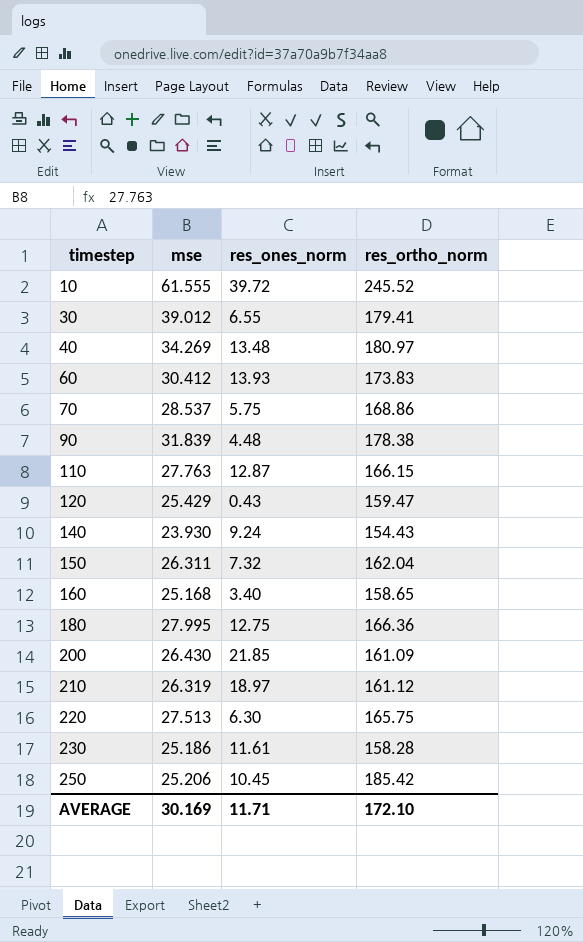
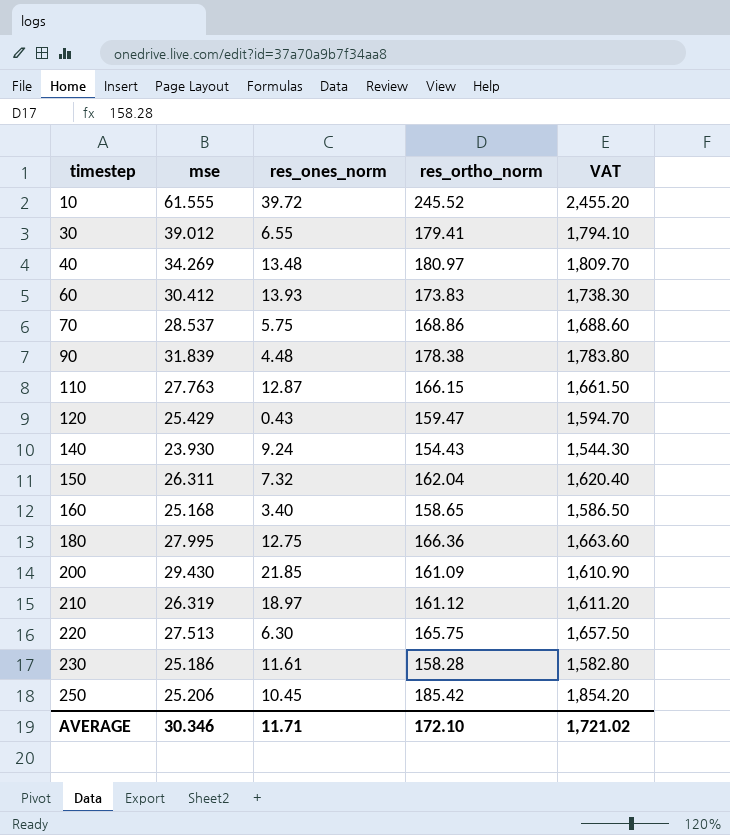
column VAT | formula: none -> [res_ortho_norm] * 10
200 | mse: 26.430 -> 29.430
AVERAGE | mse: 30.169 -> 30.346

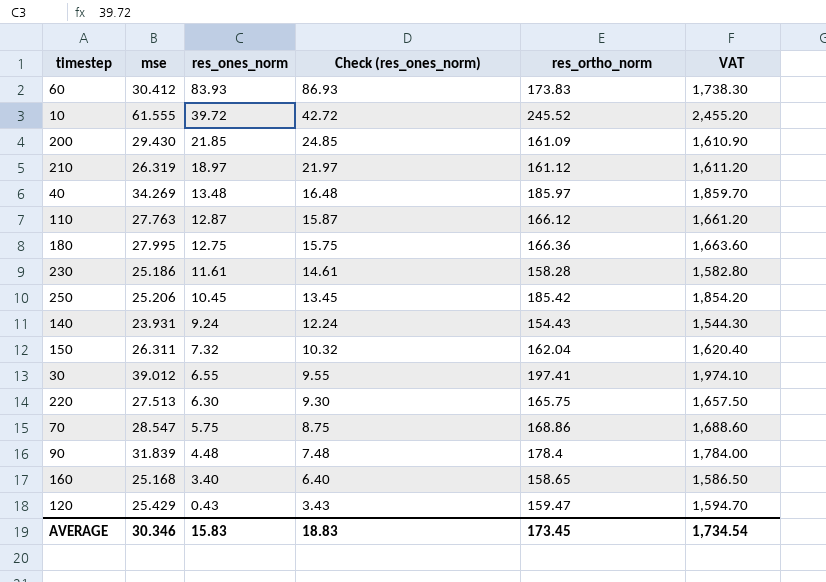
row order: timestep ascending -> res_ones_norm descending
column Check (res_ones_norm) | formula: none -> [res_ones_norm] + 3
60 | res_ones_norm: 13.93 -> 83.93
40 | res_ortho_norm: 180.97 -> 185.97
40 | VAT: 1,809.70 -> 1,859.70
110 | res_ortho_norm: 166.15 -> 166.12
110 | VAT: 1,661.50 -> 1,661.20
140 | mse: 23.930 -> 23.931
30 | res_ortho_norm: 179.41 -> 197.41
30 | VAT: 1,794.10 -> 1,974.10
70 | mse: 28.537 -> 28.547
90 | res_ortho_norm: 178.38 -> 178.4
90 | VAT: 1,783.80 -> 1,784.00
AVERAGE | res_ones_norm: 11.71 -> 15.83
AVERAGE | res_ortho_norm: 172.10 -> 173.45
AVERAGE | VAT: 1,721.02 -> 1,734.54

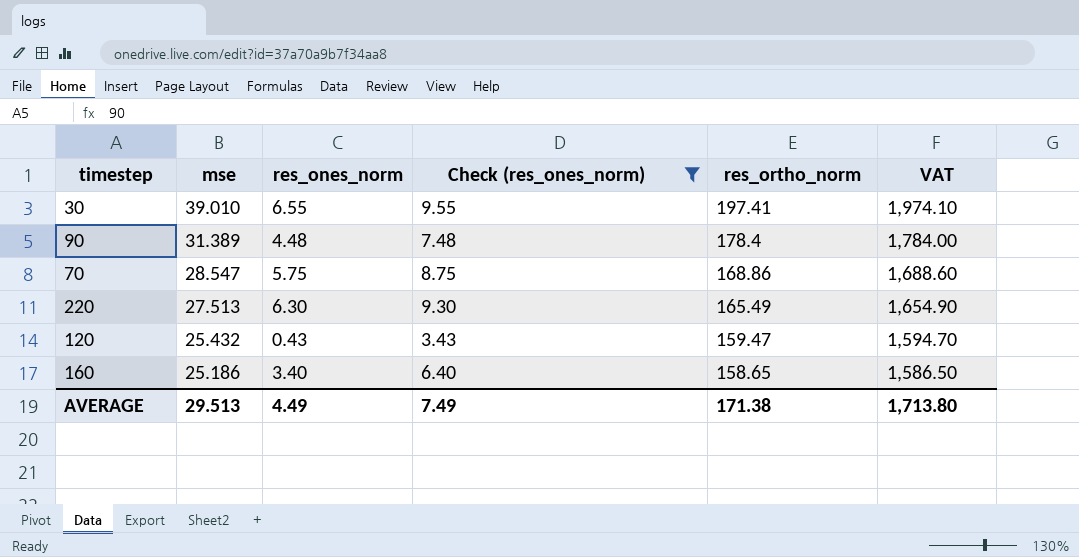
filter: none -> Check (res_ones_norm) <= 9.55
row order: res_ones_norm descending -> mse descending
30 | mse: 39.012 -> 39.010
90 | mse: 31.839 -> 31.389
220 | res_ortho_norm: 165.75 -> 165.49
220 | VAT: 1,657.50 -> 1,654.90
120 | mse: 25.429 -> 25.432
160 | mse: 25.168 -> 25.186
AVERAGE | mse: 30.346 -> 29.513
AVERAGE | res_ones_norm: 15.83 -> 4.49
AVERAGE | Check (res_ones_norm): 18.83 -> 7.49
AVERAGE | res_ortho_norm: 173.45 -> 171.38
AVERAGE | VAT: 1,734.54 -> 1,713.80

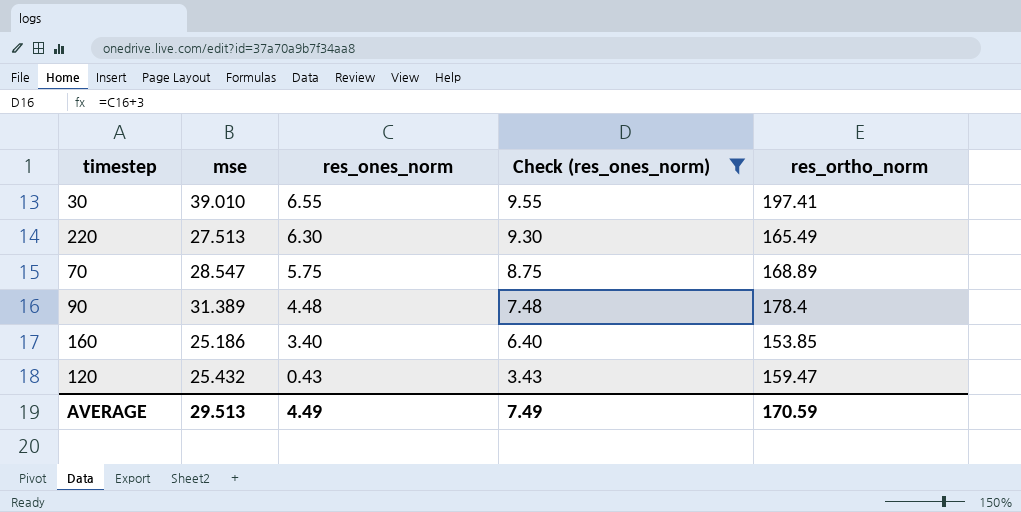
row order: mse descending -> res_ones_norm descending
column VAT | formula: [res_ortho_norm] * 10 -> none
70 | res_ortho_norm: 168.86 -> 168.89
160 | res_ortho_norm: 158.65 -> 153.85
AVERAGE | res_ortho_norm: 171.38 -> 170.59

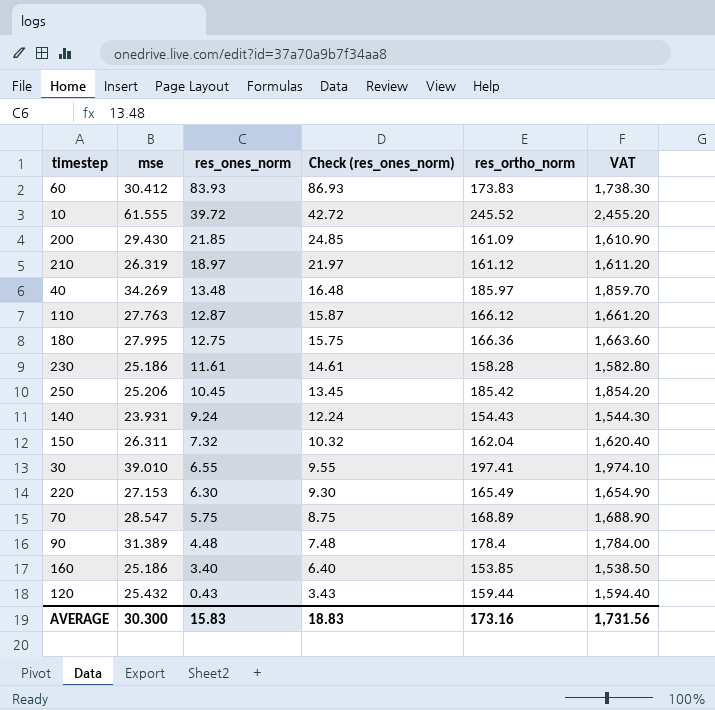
filter: Check (res_ones_norm) <= 9.55 -> none
column VAT | formula: none -> [res_ortho_norm] * 10
220 | mse: 27.513 -> 27.153
120 | res_ortho_norm: 159.47 -> 159.44
AVERAGE | mse: 29.513 -> 30.300
AVERAGE | res_ones_norm: 4.49 -> 15.83
AVERAGE | Check (res_ones_norm): 7.49 -> 18.83
AVERAGE | res_ortho_norm: 170.59 -> 173.16

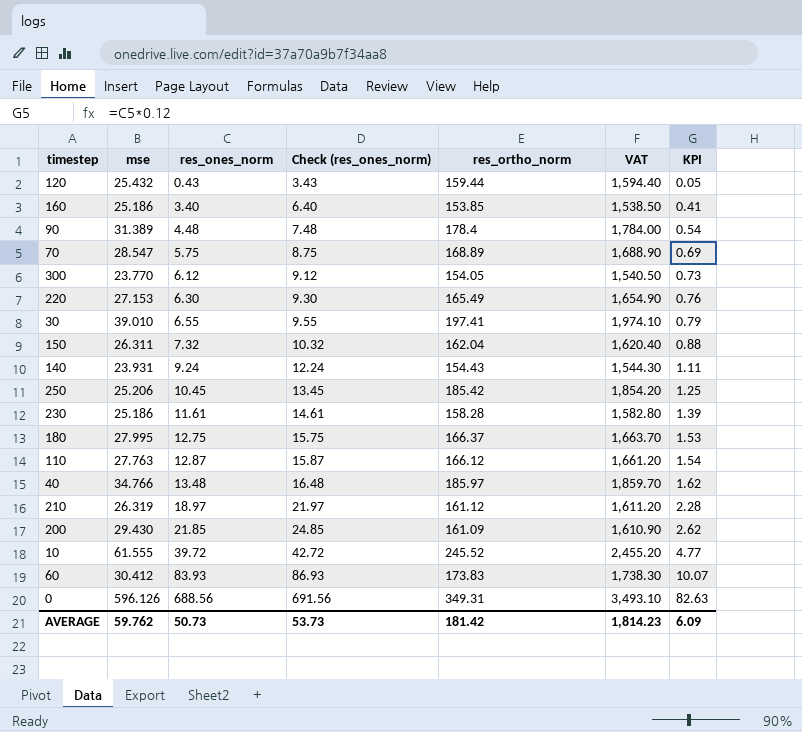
row order: res_ones_norm descending -> res_ones_norm ascending
column KPI | formula: none -> [res_ones_norm] * 0.12
row 300: none -> 23.770 | 6.12 | 9.12 | 154.05 | 1,540.50 | 0.73
180 | res_ortho_norm: 166.36 -> 166.37
180 | VAT: 1,663.60 -> 1,663.70
40 | mse: 34.269 -> 34.766
row 0: none -> 596.126 | 688.56 | 691.56 | 349.31 | 3,493.10 | 82.63
AVERAGE | mse: 30.300 -> 59.762
AVERAGE | res_ones_norm: 15.83 -> 50.73
AVERAGE | Check (res_ones_norm): 18.83 -> 53.73
AVERAGE | res_ortho_norm: 173.16 -> 181.42
AVERAGE | VAT: 1,731.56 -> 1,814.23

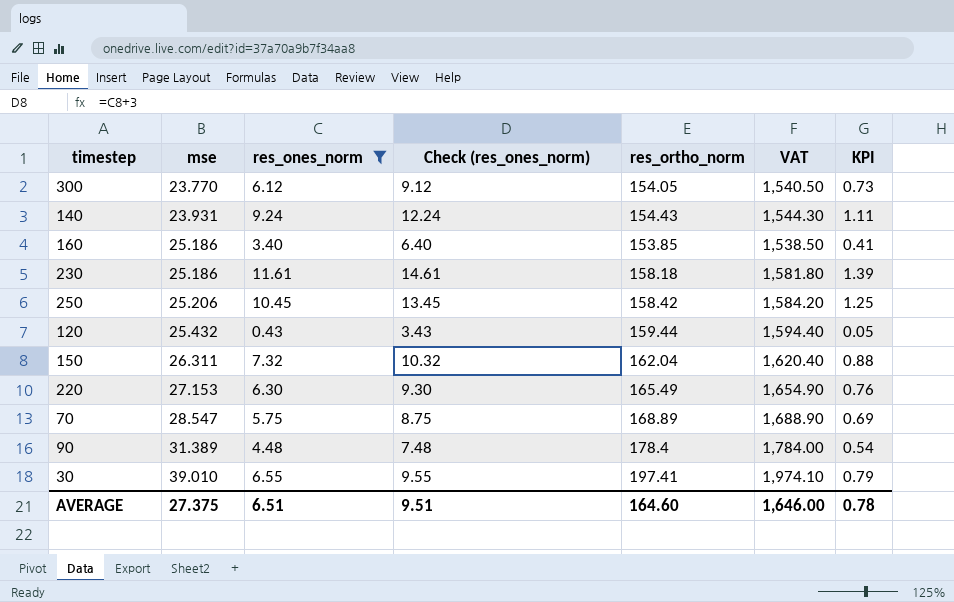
filter: none -> res_ones_norm <= 11.61
row order: res_ones_norm ascending -> mse ascending
230 | res_ortho_norm: 158.28 -> 158.18
230 | VAT: 1,582.80 -> 1,581.80
250 | res_ortho_norm: 185.42 -> 158.42
250 | VAT: 1,854.20 -> 1,584.20
AVERAGE | mse: 59.762 -> 27.375
AVERAGE | res_ones_norm: 50.73 -> 6.51
AVERAGE | Check (res_ones_norm): 53.73 -> 9.51
AVERAGE | res_ortho_norm: 181.42 -> 164.60
AVERAGE | VAT: 1,814.23 -> 1,646.00
AVERAGE | KPI: 6.09 -> 0.78

